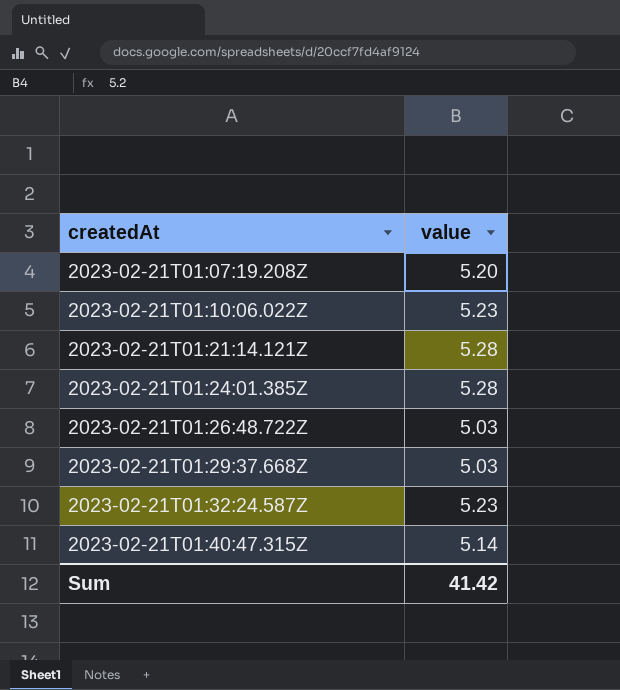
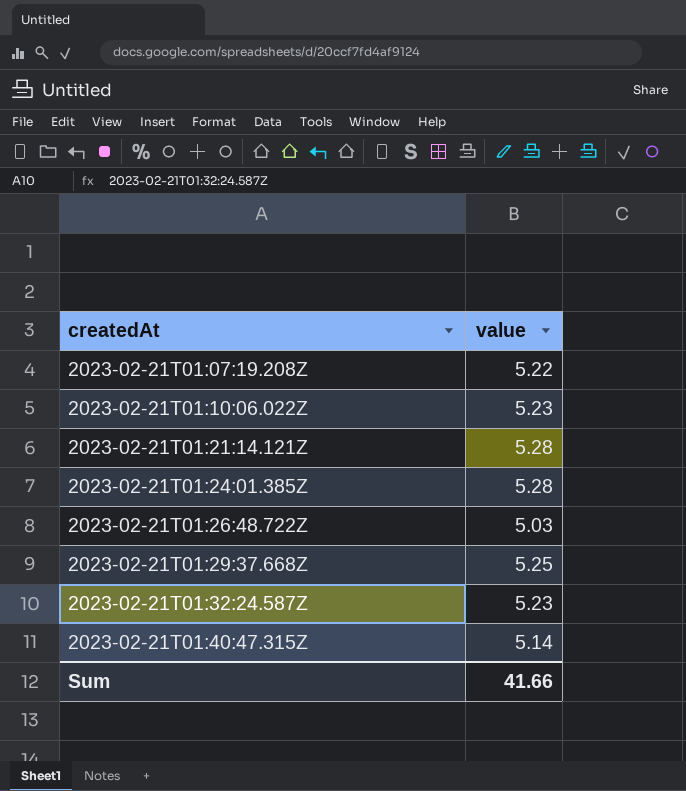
2023-02-21T01:07:19.208Z | value: 5.20 -> 5.22
2023-02-21T01:29:37.668Z | value: 5.03 -> 5.25
Sum | value: 41.42 -> 41.66

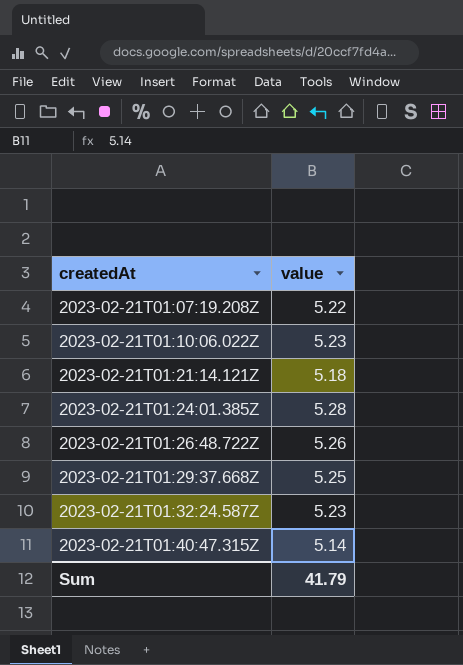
2023-02-21T01:21:14.121Z | value: 5.28 -> 5.18
2023-02-21T01:26:48.722Z | value: 5.03 -> 5.26
Sum | value: 41.66 -> 41.79

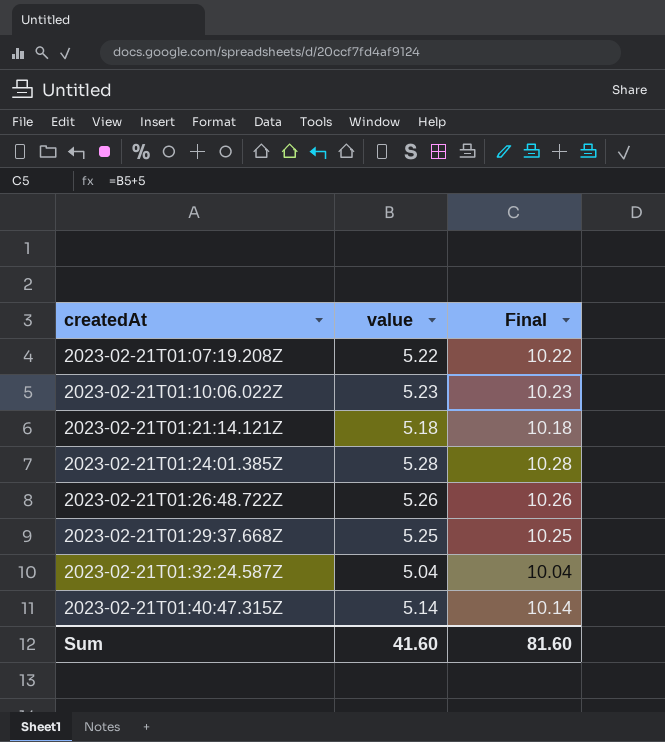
column Final | formula: none -> [value] + 5
2023-02-21T01:32:24.587Z | value: 5.23 -> 5.04
Sum | value: 41.79 -> 41.60

